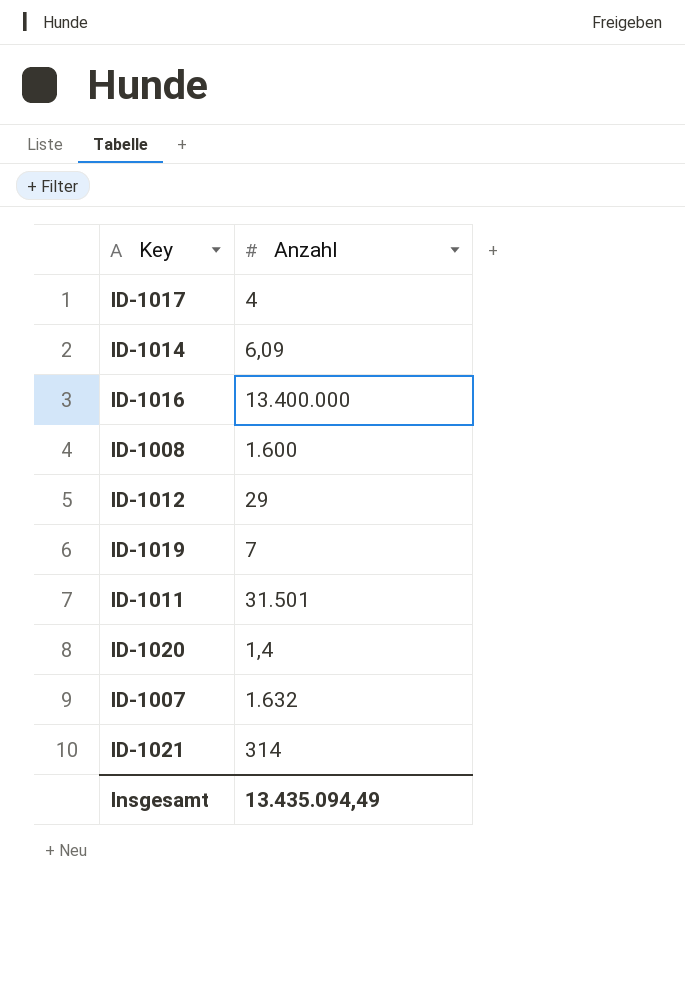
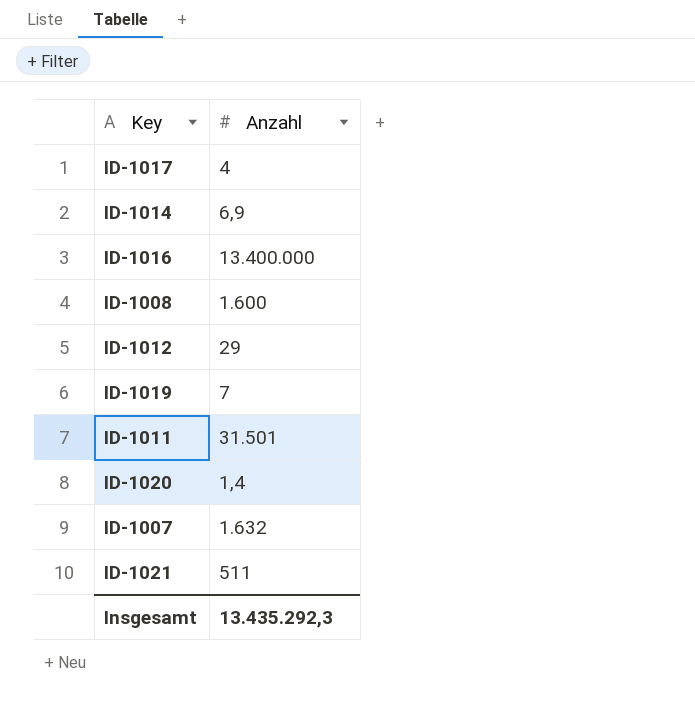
ID-1014 | Anzahl: 6,09 -> 6,9
ID-1021 | Anzahl: 314 -> 511
Insgesamt | Anzahl: 13.435.094,49 -> 13.435.292,3

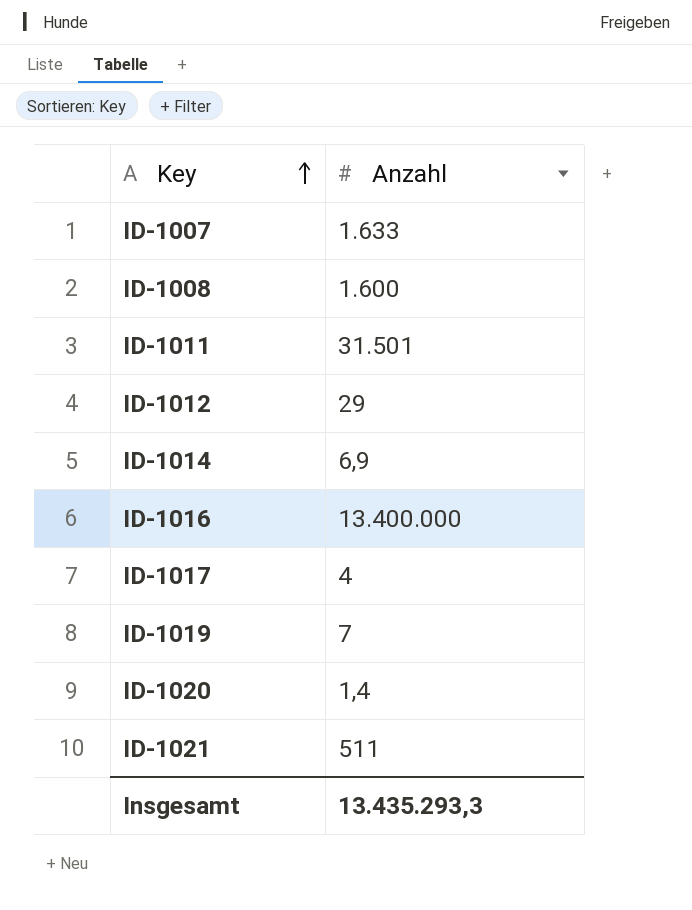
row order: none -> Key ascending
ID-1007 | Anzahl: 1.632 -> 1.633
Insgesamt | Anzahl: 13.435.292,3 -> 13.435.293,3

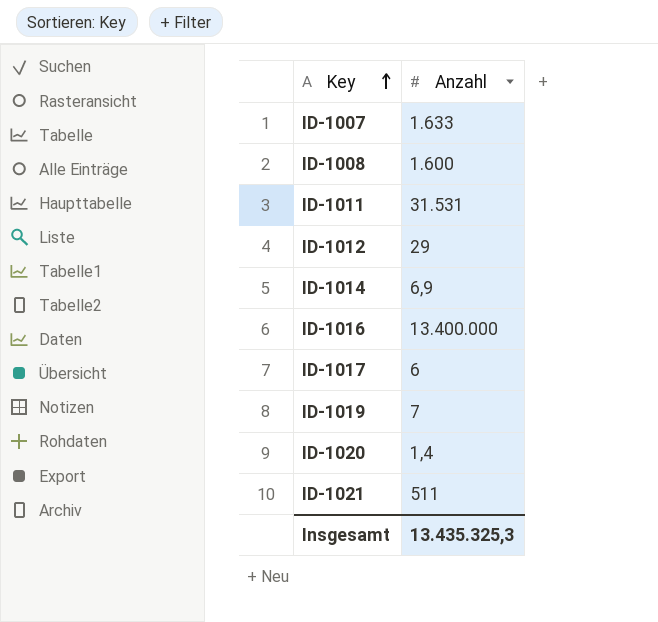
ID-1011 | Anzahl: 31.501 -> 31.531
ID-1017 | Anzahl: 4 -> 6
Insgesamt | Anzahl: 13.435.293,3 -> 13.435.325,3

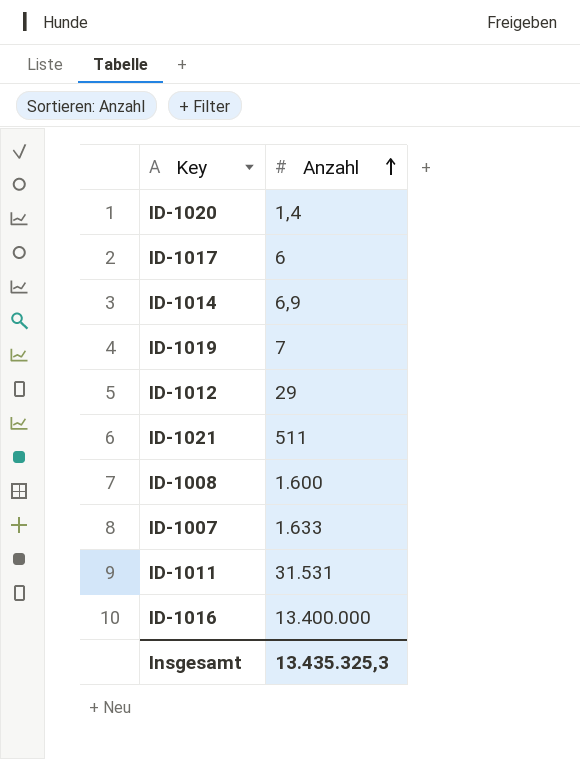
row order: Key ascending -> Anzahl ascending

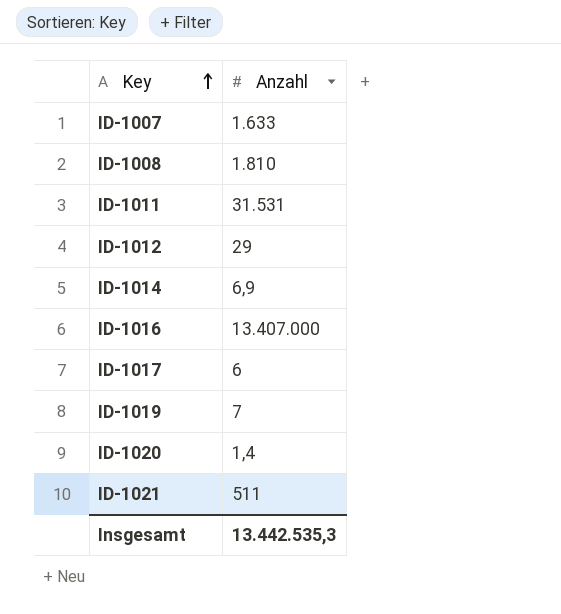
row order: Anzahl ascending -> Key ascending
ID-1008 | Anzahl: 1.600 -> 1.810
ID-1016 | Anzahl: 13.400.000 -> 13.407.000
Insgesamt | Anzahl: 13.435.325,3 -> 13.442.535,3

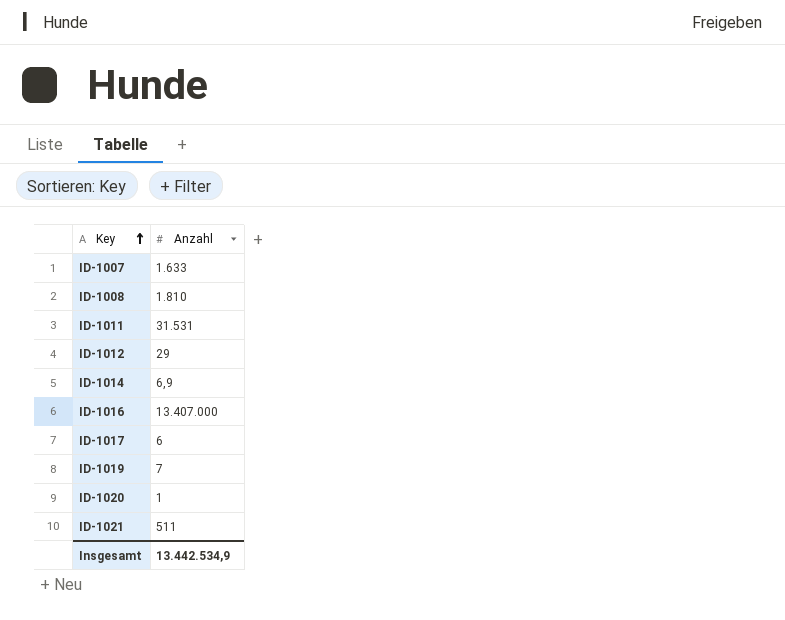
ID-1020 | Anzahl: 1,4 -> 1
Insgesamt | Anzahl: 13.442.535,3 -> 13.442.534,9

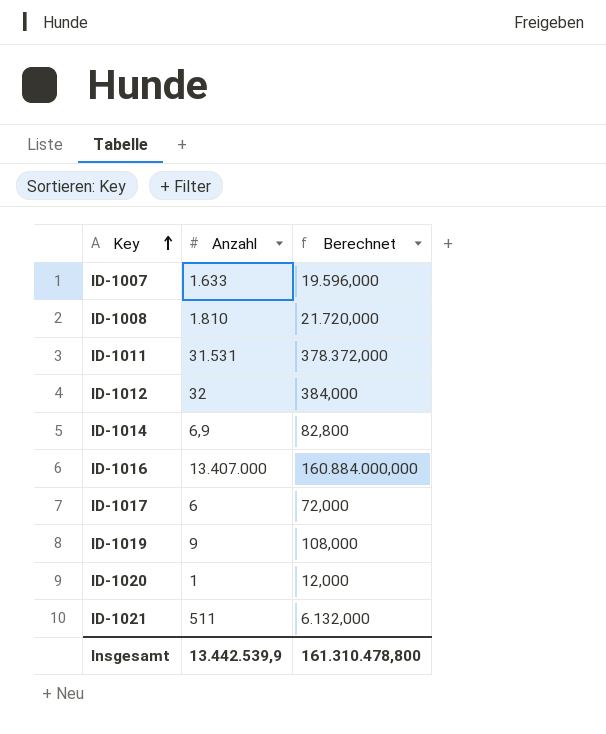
column Berechnet | formula: none -> [Anzahl] * 12
ID-1012 | Anzahl: 29 -> 32
ID-1019 | Anzahl: 7 -> 9
Insgesamt | Anzahl: 13.442.534,9 -> 13.442.539,9

